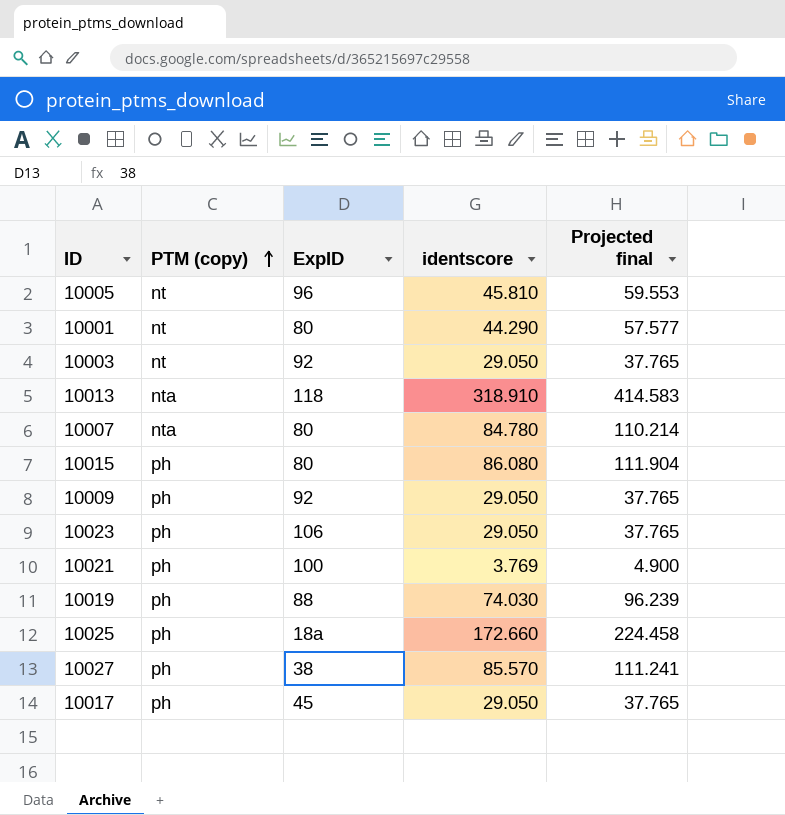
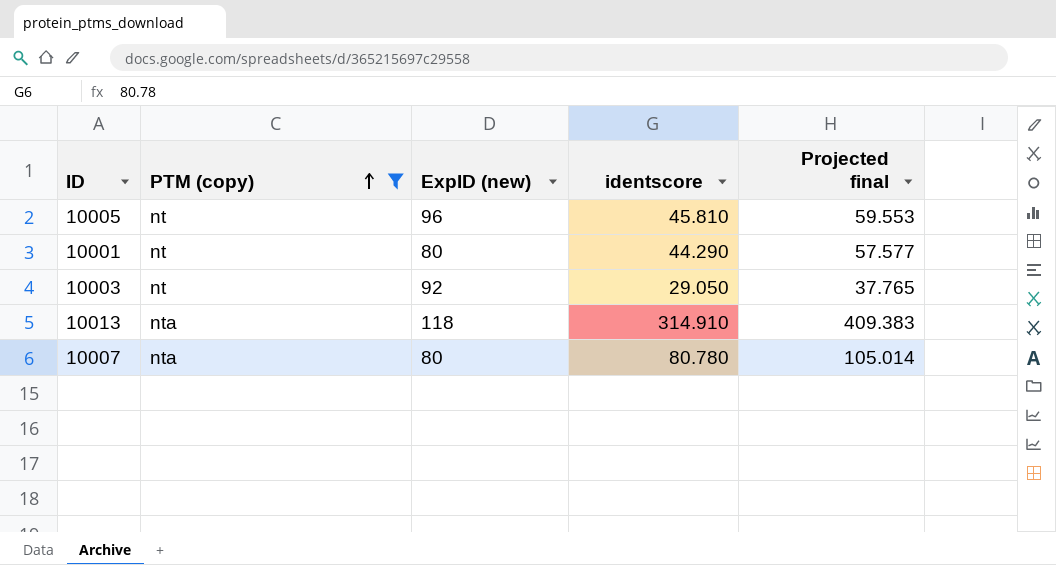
filter: none -> PTM (copy) != ph
column name: ExpID -> ExpID (new)
10013 | identscore: 318.910 -> 314.910
10013 | Projected final: 414.583 -> 409.383
10007 | identscore: 84.780 -> 80.780
10007 | Projected final: 110.214 -> 105.014

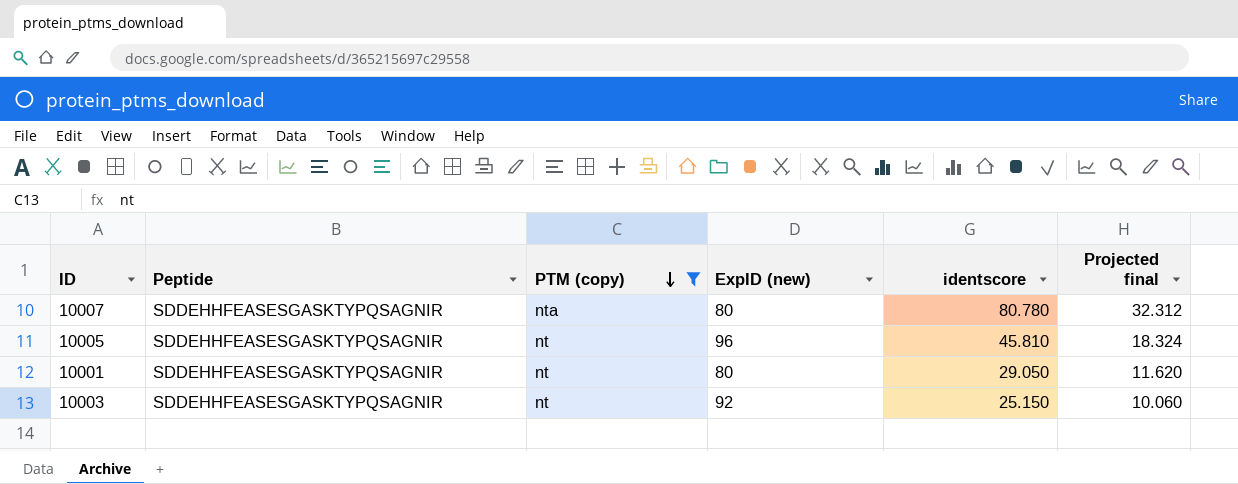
row order: PTM (copy) ascending -> PTM (copy) descending
column Peptide | position: none -> 2
column Projected final | formula: [identscore] * 1.3 -> [identscore] * 0.4
row 10013: nta | 118 | 314.910 | 409.383 -> none
10001 | identscore: 44.290 -> 29.050
10003 | identscore: 29.050 -> 25.150

